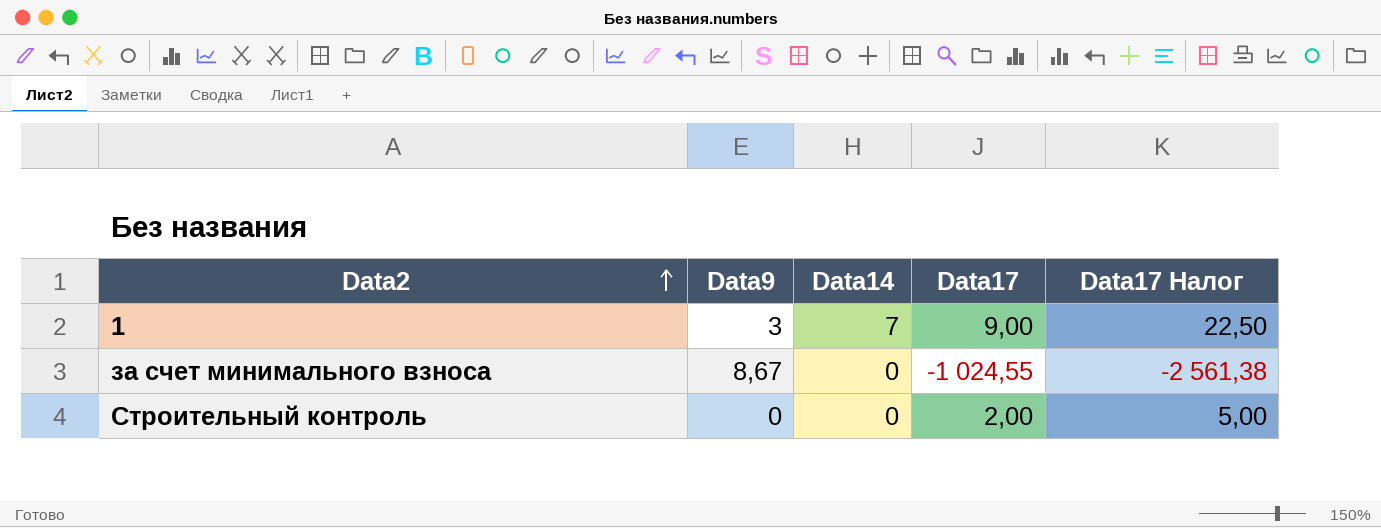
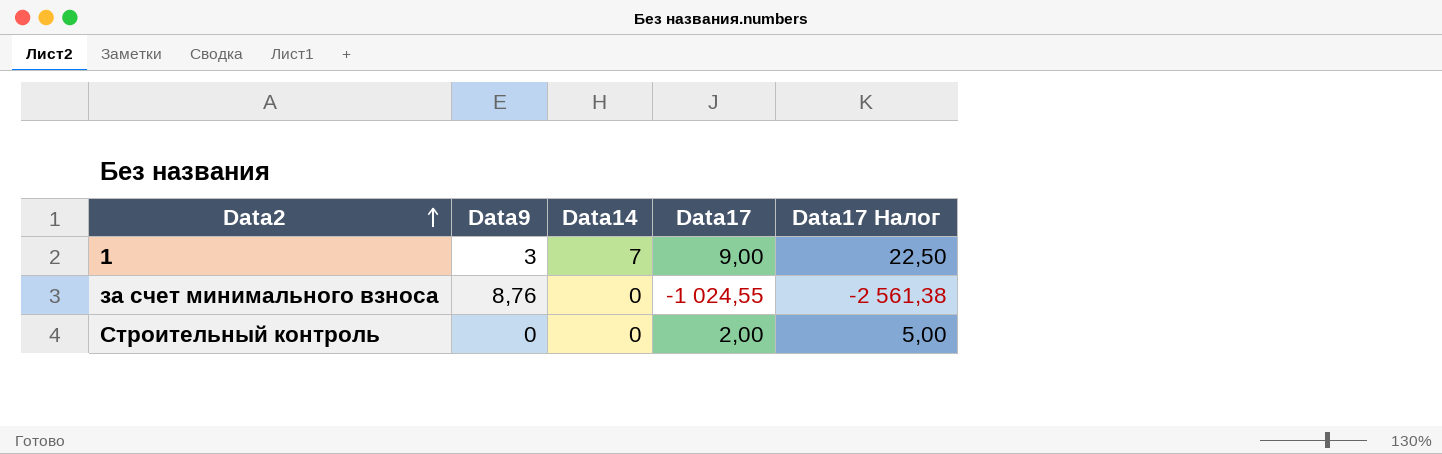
за счет минимального взноса | Data9: 8,67 -> 8,76

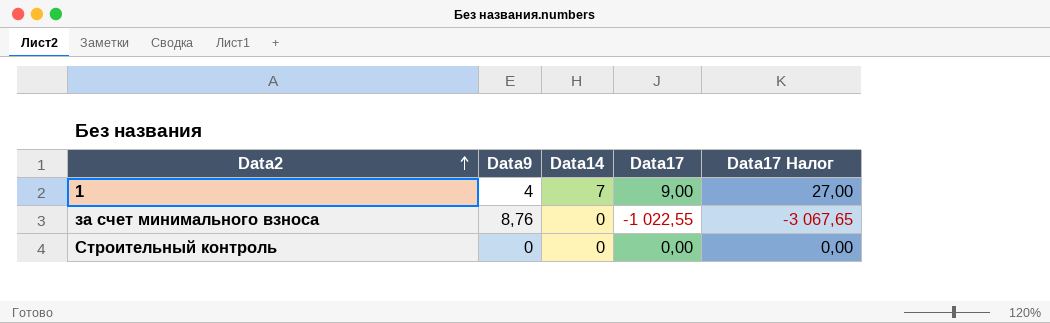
column Data17 Налог | formula: [Data17] * 2,5 -> [Data17] * 3
1 | Data9: 3 -> 4
за счет минимального взноса | Data17: -1 024,55 -> -1 022,55
Строительный контроль | Data17: 2,00 -> 0,00

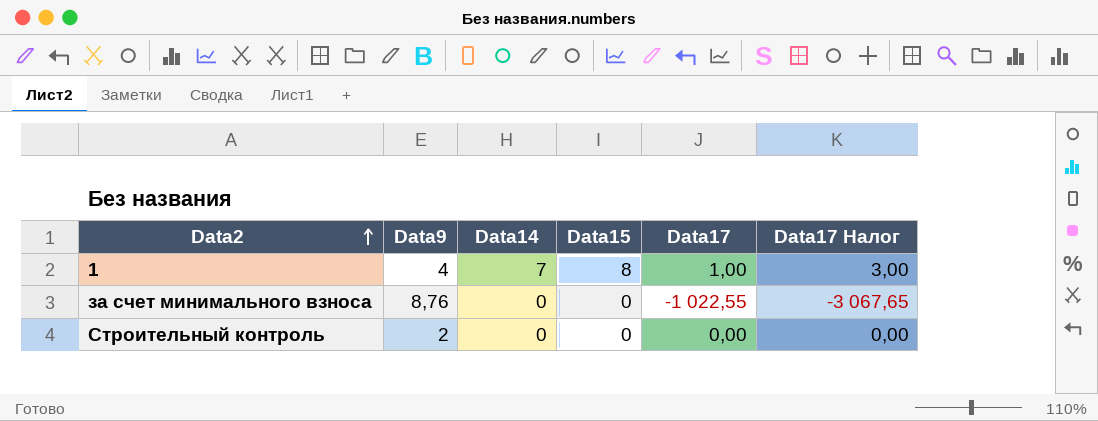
column Data15 | position: none -> 4
1 | Data17: 9,00 -> 1,00
1 | Data17 Налог: 27,00 -> 3,00
Строительный контроль | Data9: 0 -> 2

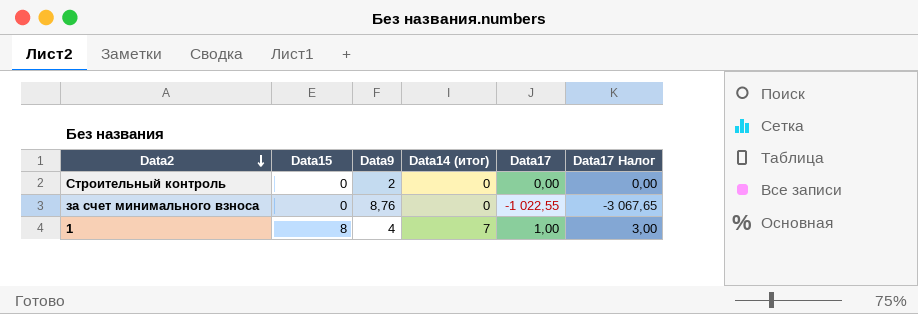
row order: Data2 ascending -> Data2 descending
column Data15 | position: 4 -> 2
column name: Data14 -> Data14 (итог)

